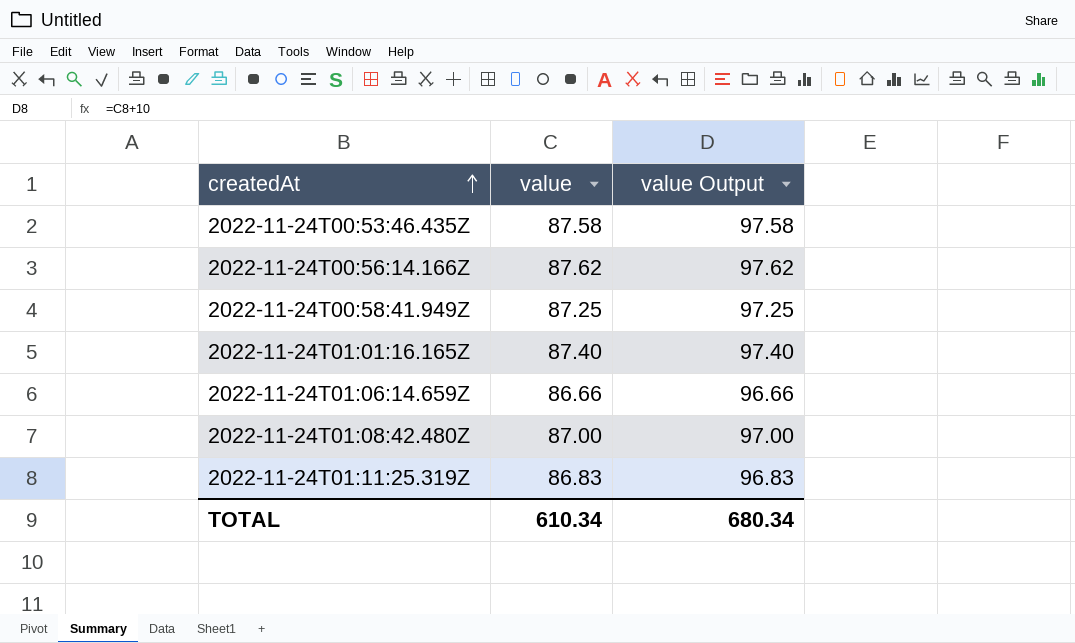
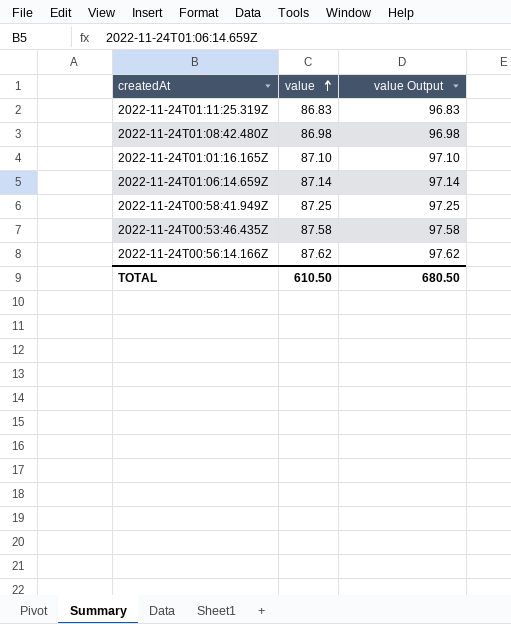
row order: createdAt ascending -> value ascending
2022-11-24T01:08:42.480Z | value: 87.00 -> 86.98
2022-11-24T01:08:42.480Z | value Output: 97.00 -> 96.98
2022-11-24T01:01:16.165Z | value: 87.40 -> 87.10
2022-11-24T01:01:16.165Z | value Output: 97.40 -> 97.10
2022-11-24T01:06:14.659Z | value: 86.66 -> 87.14
2022-11-24T01:06:14.659Z | value Output: 96.66 -> 97.14
TOTAL | value: 610.34 -> 610.50
TOTAL | value Output: 680.34 -> 680.50

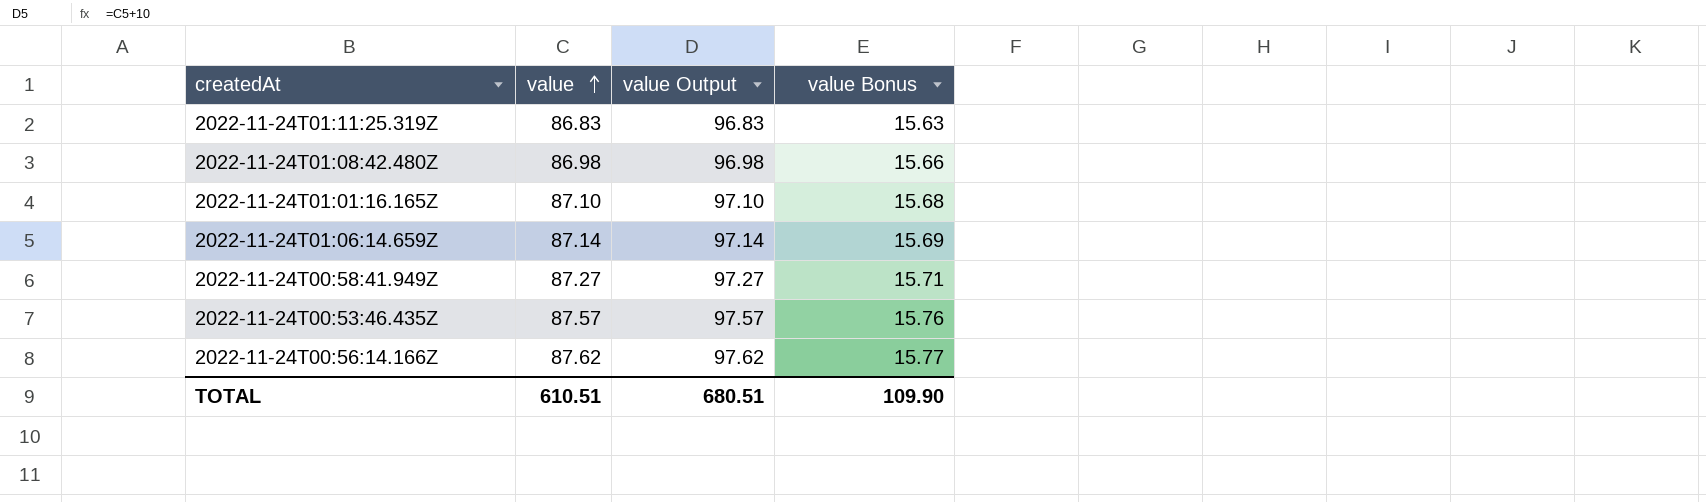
column value Bonus | formula: none -> [value] * 0.18
2022-11-24T00:58:41.949Z | value: 87.25 -> 87.27
2022-11-24T00:58:41.949Z | value Output: 97.25 -> 97.27
2022-11-24T00:53:46.435Z | value: 87.58 -> 87.57
2022-11-24T00:53:46.435Z | value Output: 97.58 -> 97.57
TOTAL | value: 610.50 -> 610.51
TOTAL | value Output: 680.50 -> 680.51

